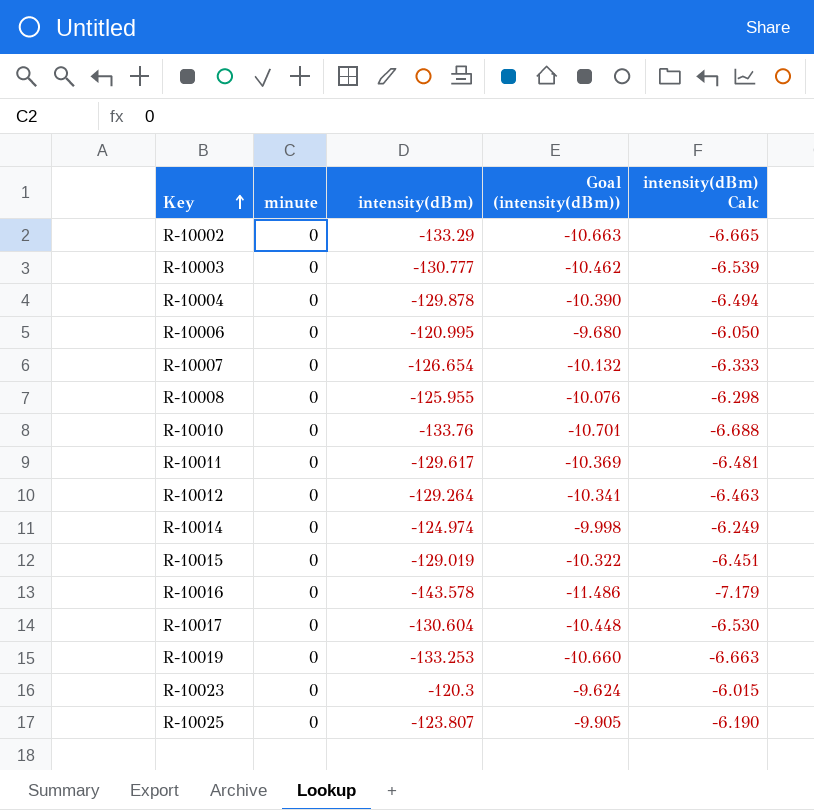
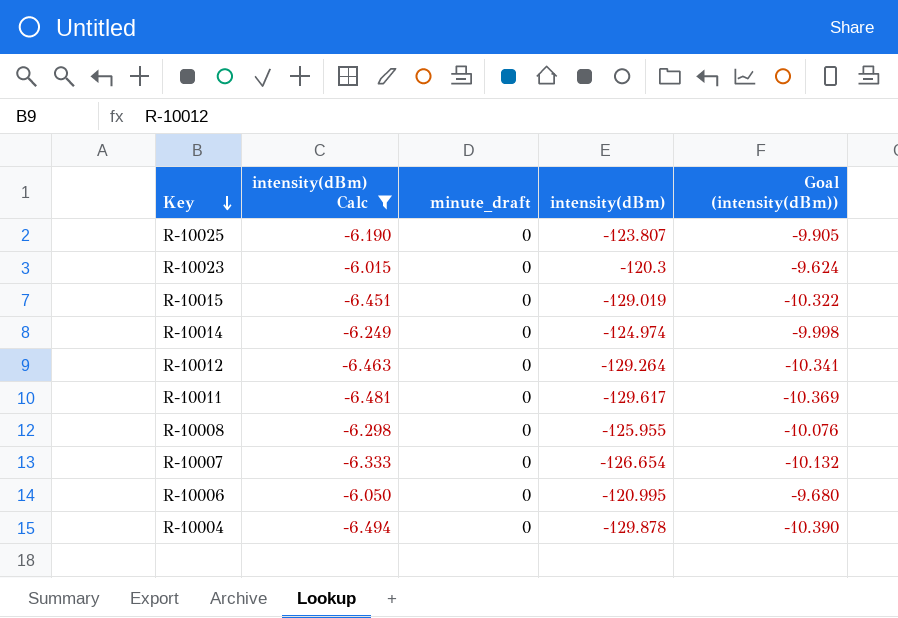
filter: none -> intensity(dBm) Calc >= -6.494
row order: Key ascending -> Key descending
column intensity(dBm) Calc | position: 5 -> 2
column name: minute -> minute_draft

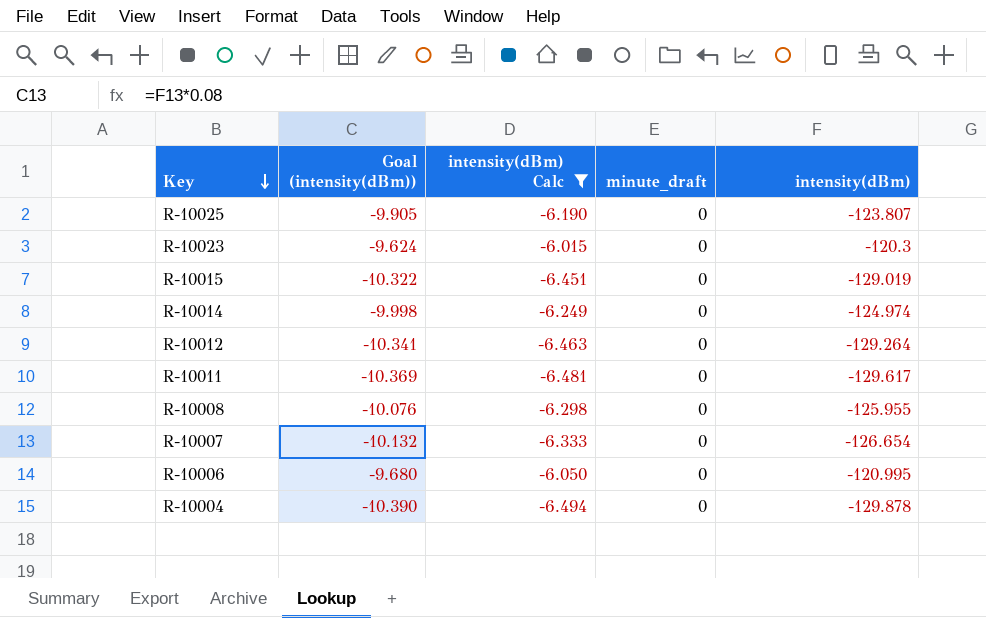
column Goal (intensity(dBm)) | position: 5 -> 2

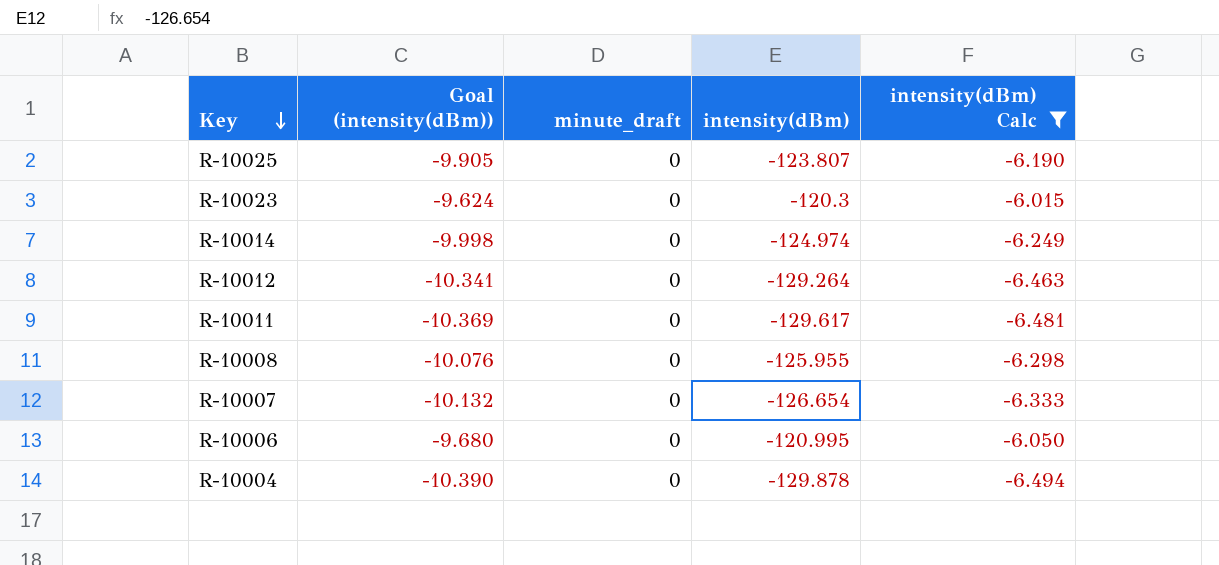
column intensity(dBm) Calc | position: 3 -> 5
row R-10015: -10.322 | -6.451 | 0 | -129.019 -> none

